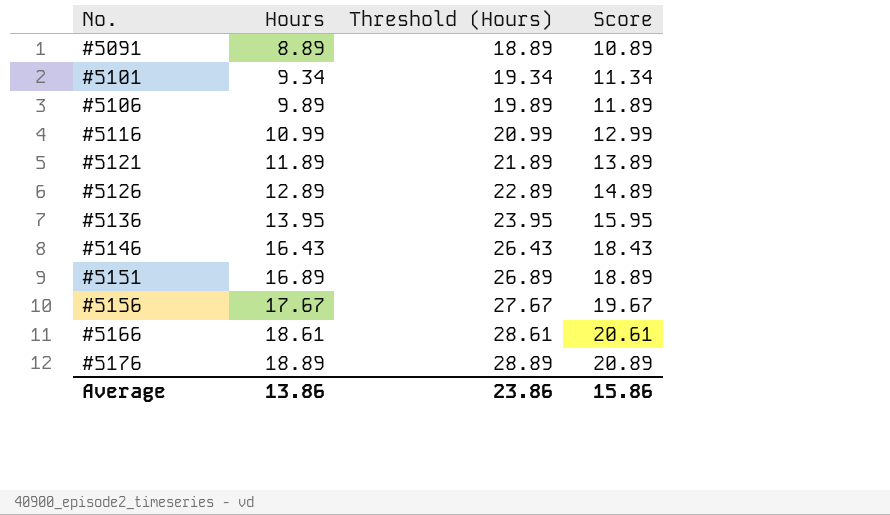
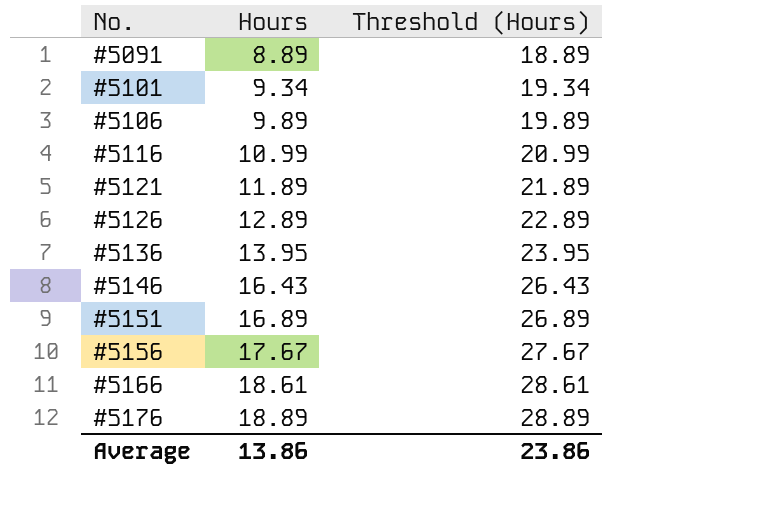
column Score | formula: [Hours] + 2 -> none

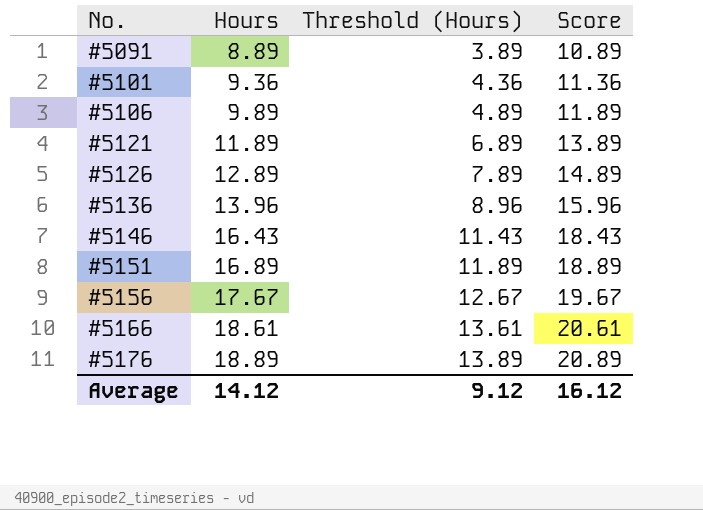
column Threshold (Hours) | formula: [Hours] + 10 -> [Hours] - 5
column Score | formula: none -> [Hours] + 2
row #5116: 10.99 | 20.99 -> none
#5101 | Hours: 9.34 -> 9.36
#5136 | Hours: 13.95 -> 13.96
Average | Hours: 13.86 -> 14.12
Average | Threshold (Hours): 23.86 -> 9.12

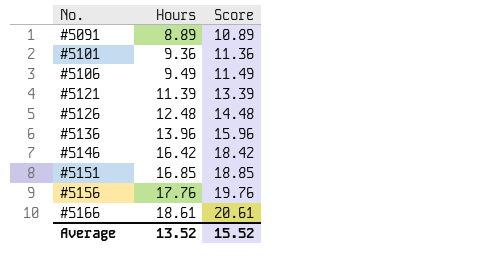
column Threshold (Hours) | formula: [Hours] - 5 -> none
row #5176: 18.89 | 13.89 | 20.89 -> none
#5106 | Hours: 9.89 -> 9.49
#5106 | Score: 11.89 -> 11.49
#5121 | Hours: 11.89 -> 11.39
#5121 | Score: 13.89 -> 13.39
#5126 | Hours: 12.89 -> 12.48
#5126 | Score: 14.89 -> 14.48
#5146 | Hours: 16.43 -> 16.42
#5146 | Score: 18.43 -> 18.42
#5151 | Hours: 16.89 -> 16.85
#5151 | Score: 18.89 -> 18.85
#5156 | Hours: 17.67 -> 17.76
#5156 | Score: 19.67 -> 19.76
Average | Hours: 14.12 -> 13.52
Average | Score: 16.12 -> 15.52

